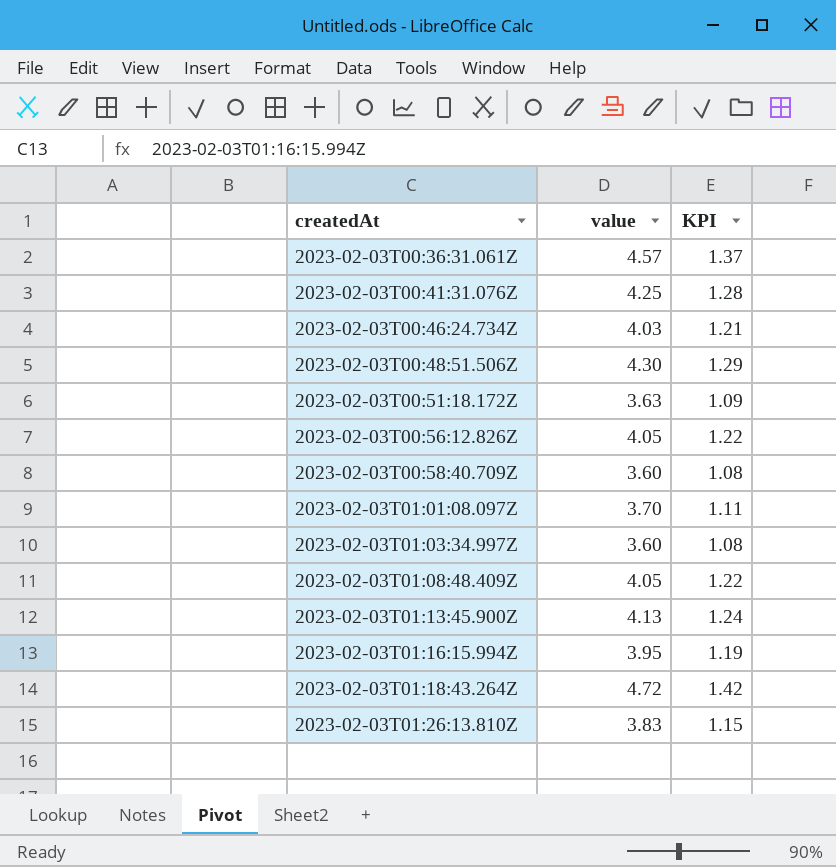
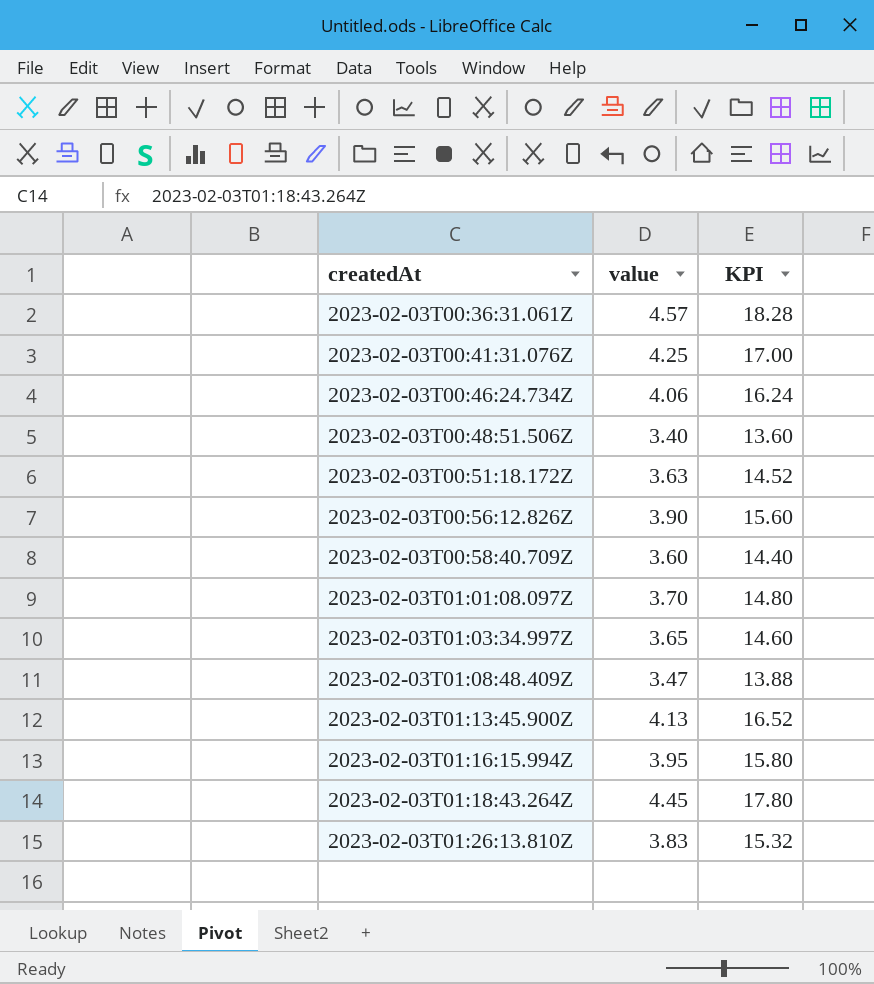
column KPI | formula: [value] * 0.3 -> [value] * 4
2023-02-03T00:46:24.734Z | value: 4.03 -> 4.06
2023-02-03T00:48:51.506Z | value: 4.30 -> 3.40
2023-02-03T00:56:12.826Z | value: 4.05 -> 3.90
2023-02-03T01:03:34.997Z | value: 3.60 -> 3.65
2023-02-03T01:08:48.409Z | value: 4.05 -> 3.47
2023-02-03T01:18:43.264Z | value: 4.72 -> 4.45

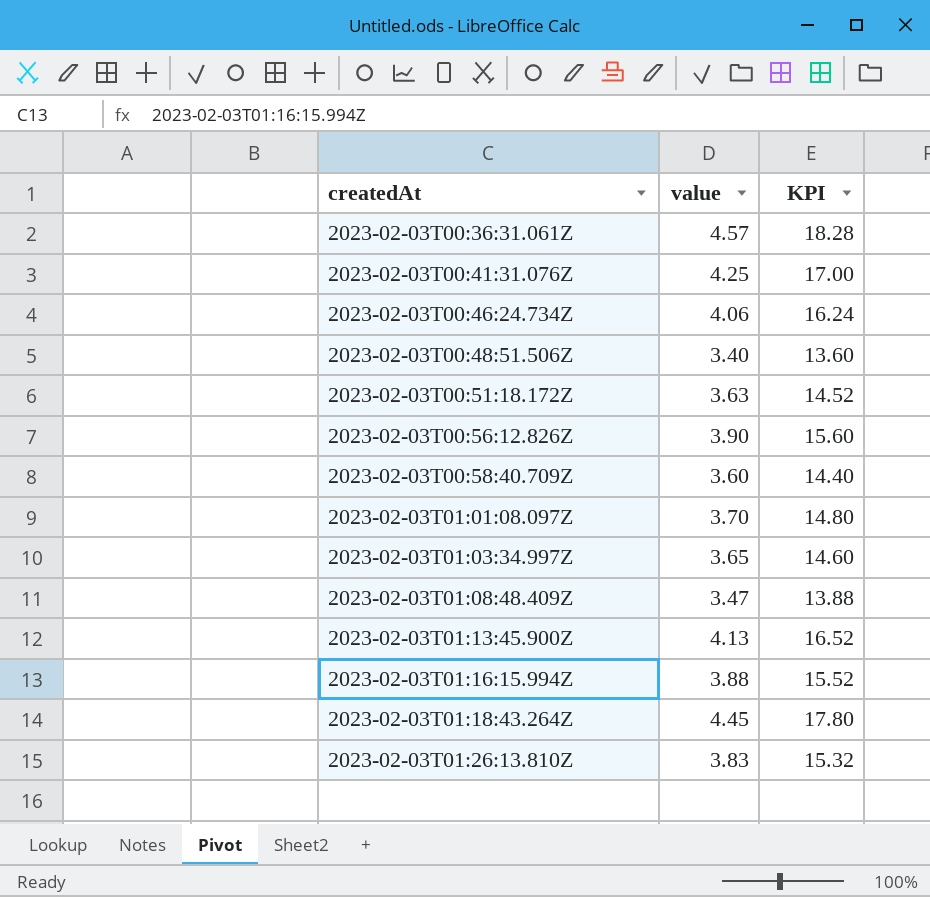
2023-02-03T01:16:15.994Z | value: 3.95 -> 3.88
2023-02-03T01:16:15.994Z | KPI: 15.80 -> 15.52

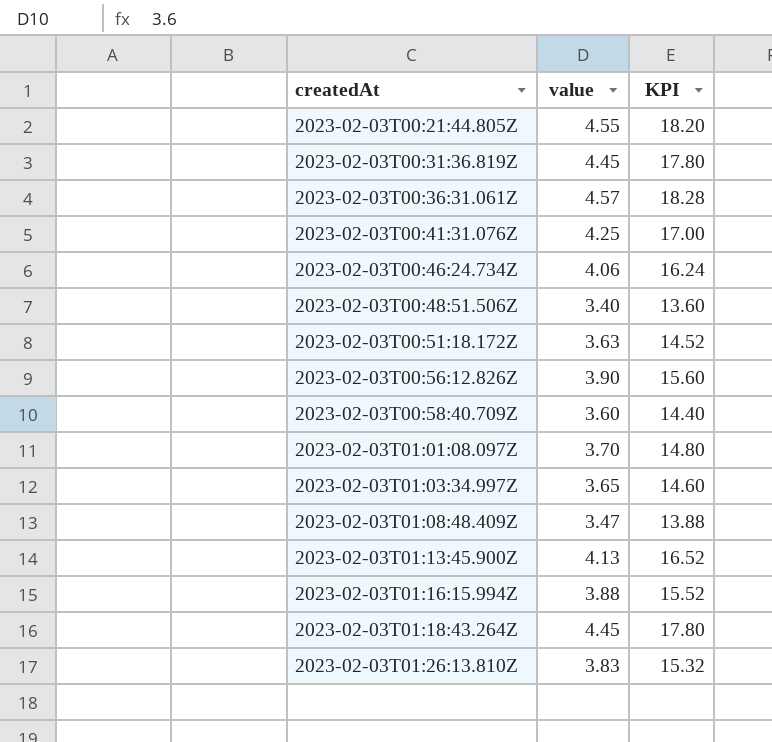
row 2023-02-03T00:21:44.805Z: none -> 4.55 | 18.20
row 2023-02-03T00:31:36.819Z: none -> 4.45 | 17.80

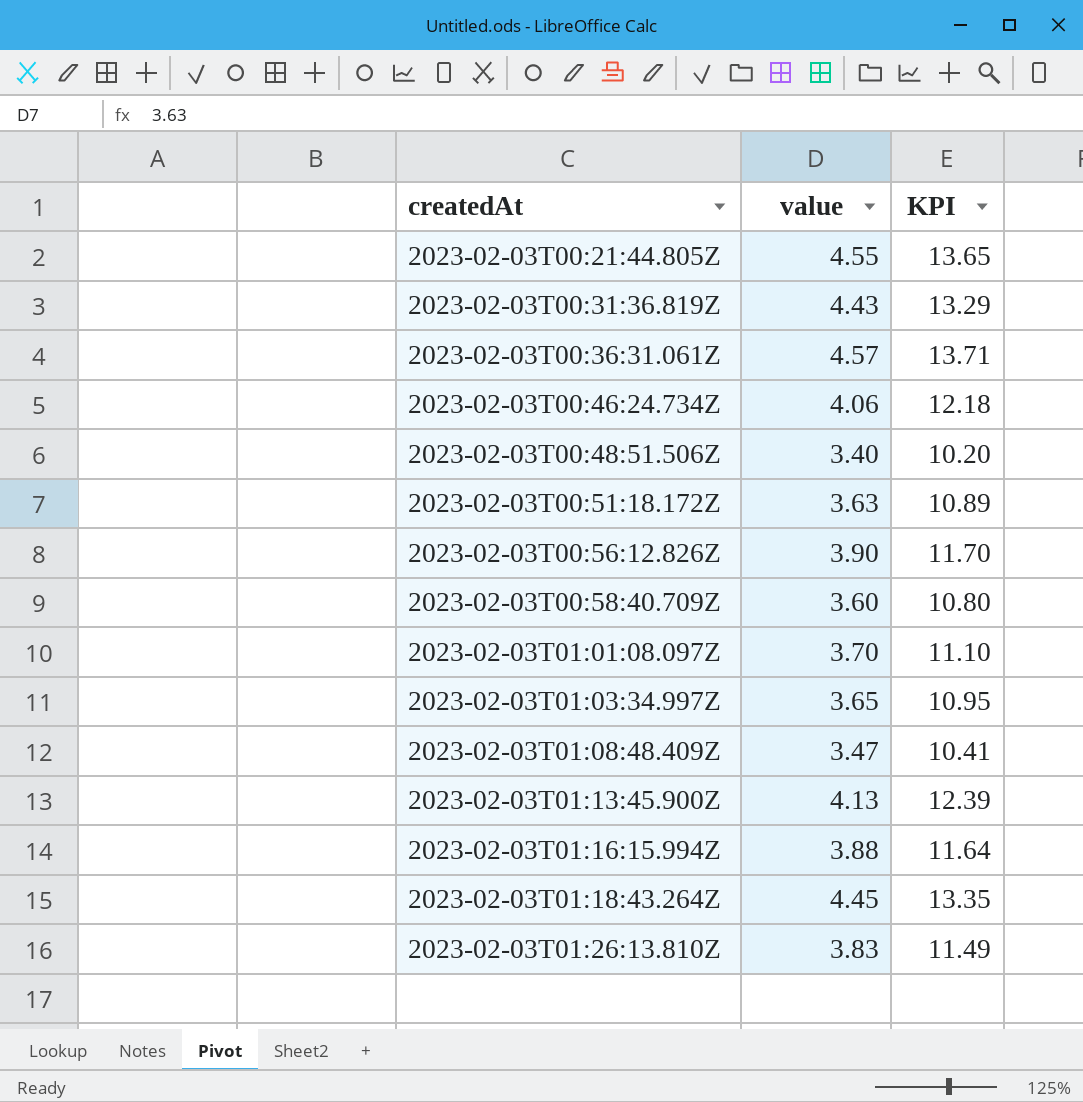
column KPI | formula: [value] * 4 -> [value] * 3
row 2023-02-03T00:41:31.076Z: 4.25 | 17.00 -> none
2023-02-03T00:31:36.819Z | value: 4.45 -> 4.43

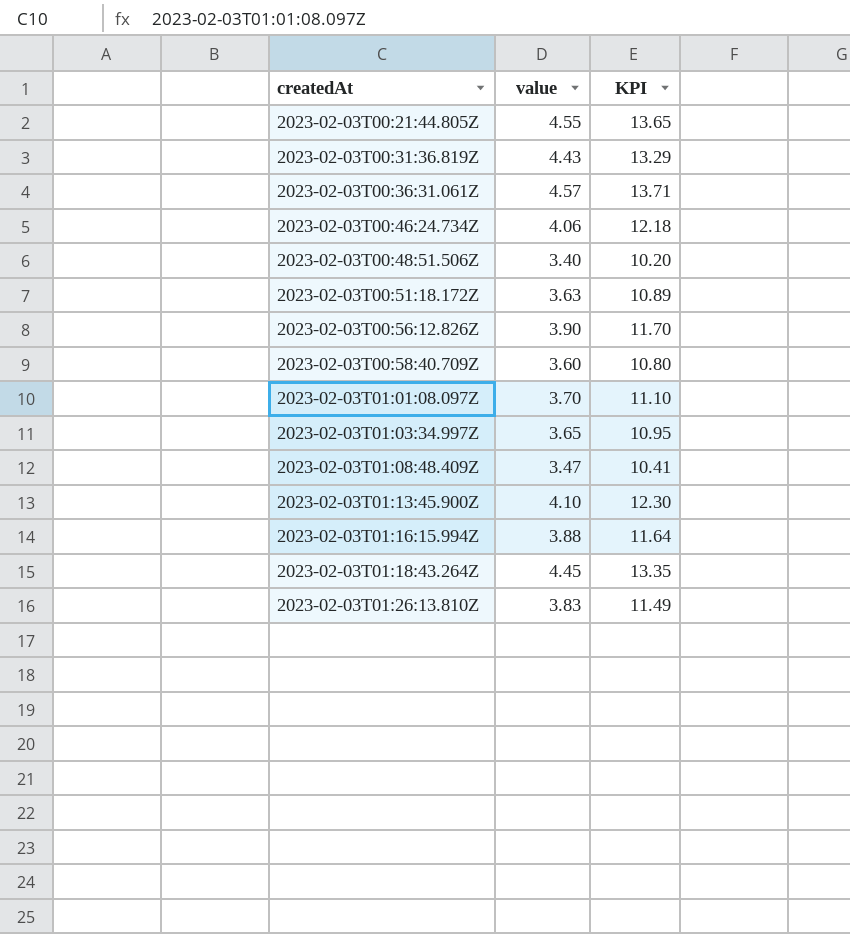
2023-02-03T01:13:45.900Z | value: 4.13 -> 4.10
2023-02-03T01:13:45.900Z | KPI: 12.39 -> 12.30

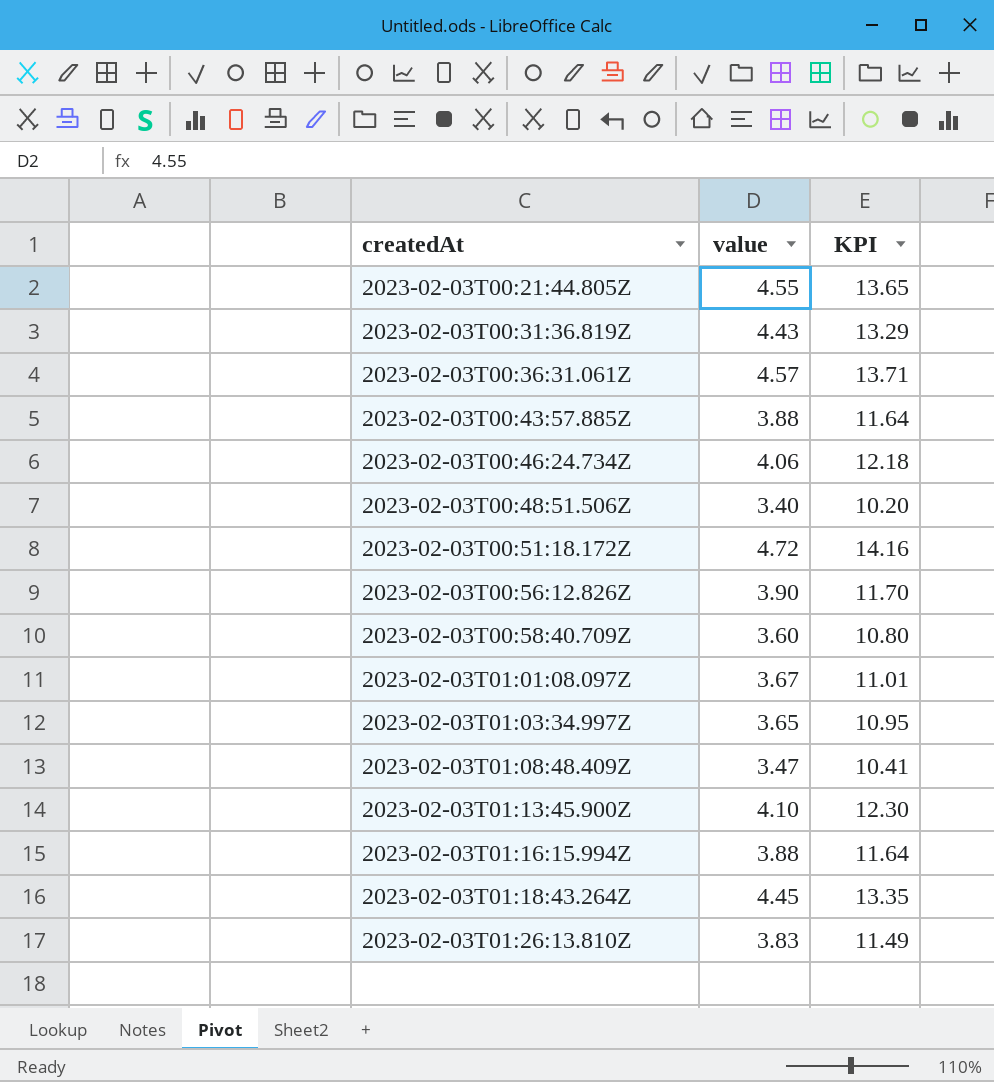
row 2023-02-03T00:43:57.885Z: none -> 3.88 | 11.64
2023-02-03T00:51:18.172Z | value: 3.63 -> 4.72
2023-02-03T00:51:18.172Z | KPI: 10.89 -> 14.16
2023-02-03T01:01:08.097Z | value: 3.70 -> 3.67
2023-02-03T01:01:08.097Z | KPI: 11.10 -> 11.01

